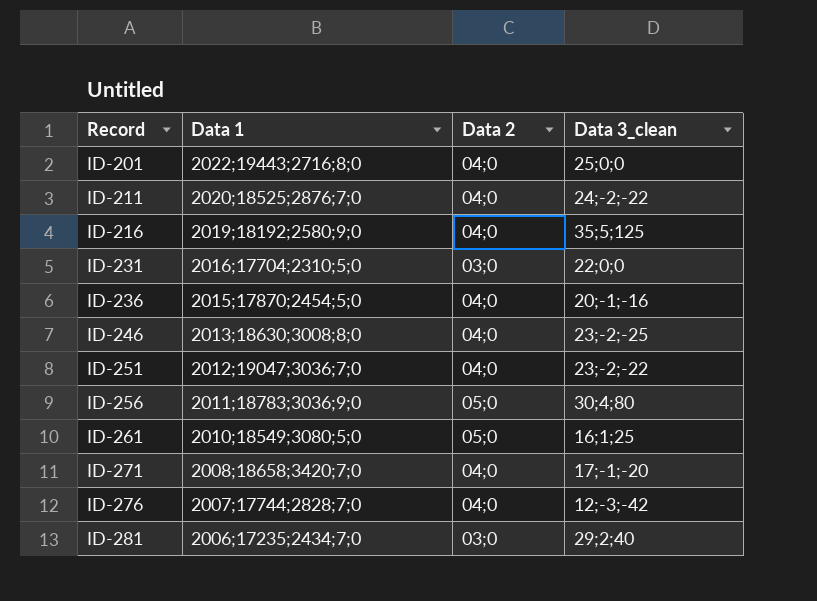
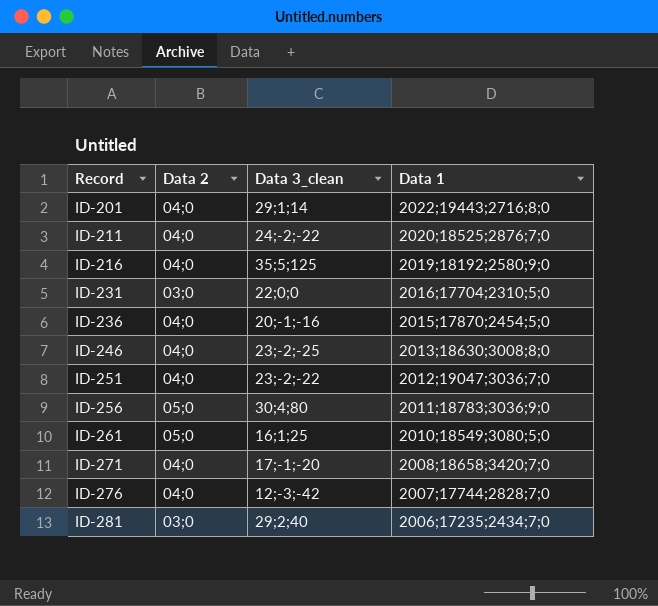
column Data 1 | position: 2 -> 4
ID-201 | Data 3_clean: 25;0;0 -> 29;1;14

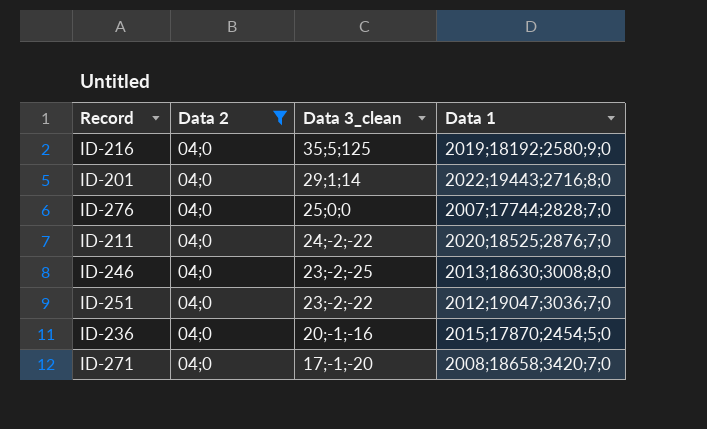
filter: none -> Data 2 = 04;0
row order: Record ascending -> Data 3_clean descending
ID-276 | Data 3_clean: 12;-3;-42 -> 25;0;0

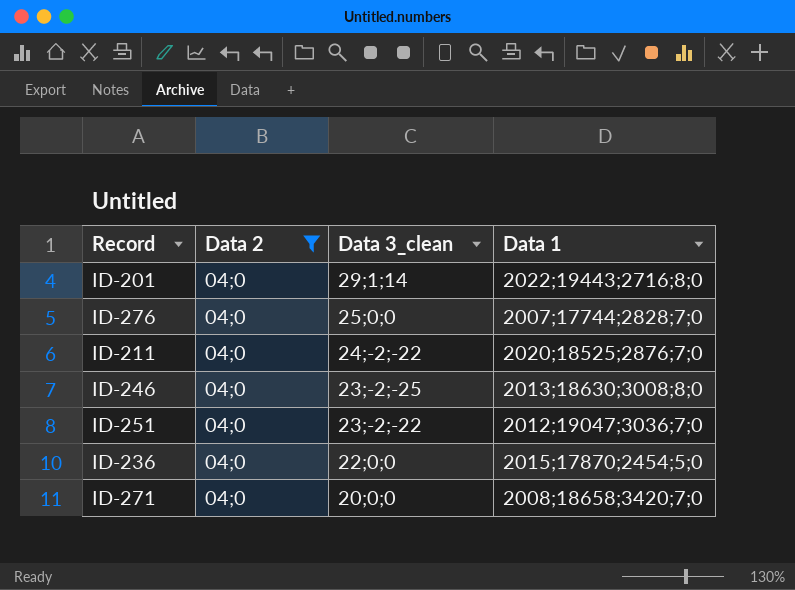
row ID-216: 04;0 | 35;5;125 | 2019;18192;2580;9;0 -> none
ID-236 | Data 3_clean: 20;-1;-16 -> 22;0;0
ID-271 | Data 3_clean: 17;-1;-20 -> 20;0;0

